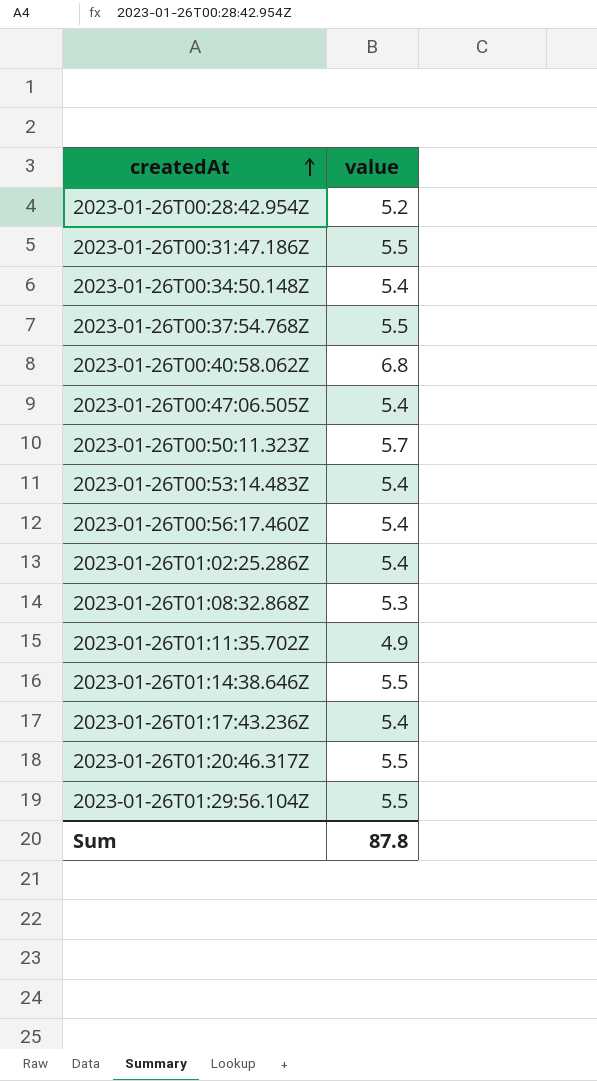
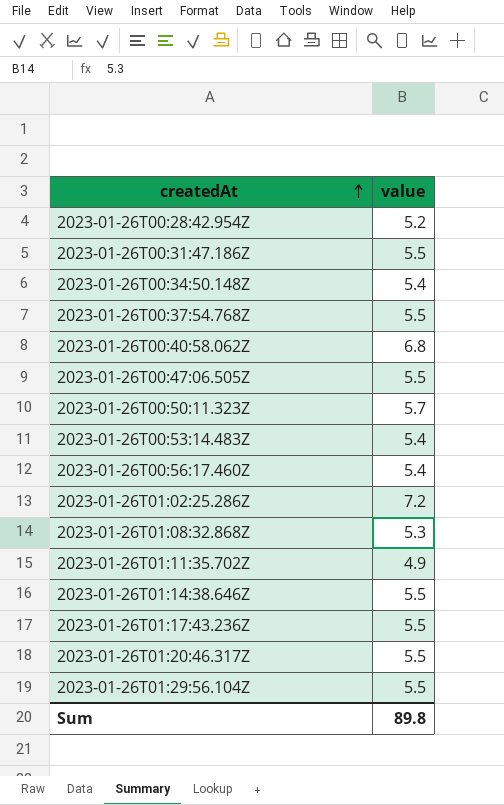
2023-01-26T00:47:06.505Z | value: 5.4 -> 5.5
2023-01-26T01:02:25.286Z | value: 5.4 -> 7.2
2023-01-26T01:17:43.236Z | value: 5.4 -> 5.5
Sum | value: 87.8 -> 89.8

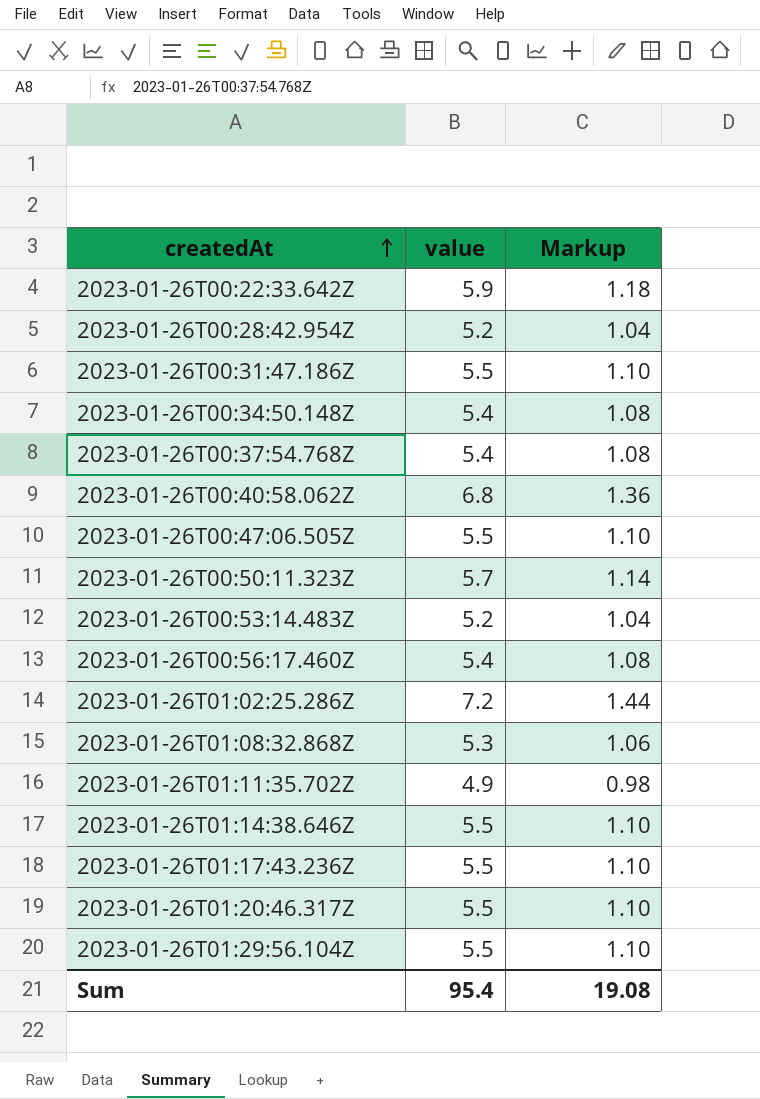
column Markup | formula: none -> [value] * 0.2
row 2023-01-26T00:22:33.642Z: none -> 5.9 | 1.18
2023-01-26T00:37:54.768Z | value: 5.5 -> 5.4
2023-01-26T00:53:14.483Z | value: 5.4 -> 5.2
Sum | value: 89.8 -> 95.4

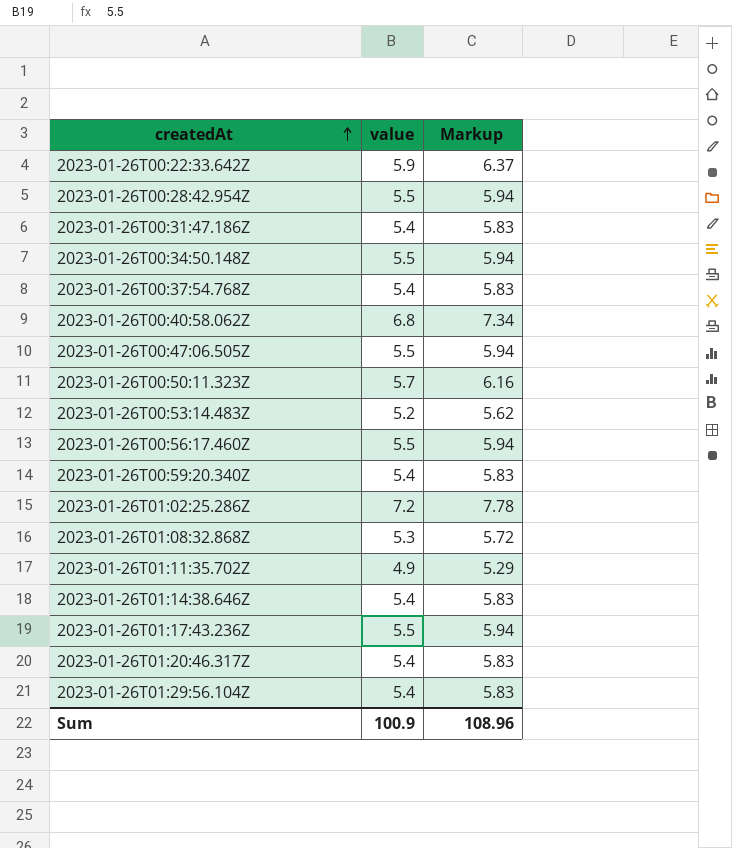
column Markup | formula: [value] * 0.2 -> [value] * 1.08
2023-01-26T00:28:42.954Z | value: 5.2 -> 5.5
2023-01-26T00:31:47.186Z | value: 5.5 -> 5.4
2023-01-26T00:34:50.148Z | value: 5.4 -> 5.5
2023-01-26T00:56:17.460Z | value: 5.4 -> 5.5
row 2023-01-26T00:59:20.340Z: none -> 5.4 | 5.83
2023-01-26T01:14:38.646Z | value: 5.5 -> 5.4
2023-01-26T01:20:46.317Z | value: 5.5 -> 5.4
2023-01-26T01:29:56.104Z | value: 5.5 -> 5.4
Sum | value: 95.4 -> 100.9
Sum | Markup: 19.08 -> 108.96

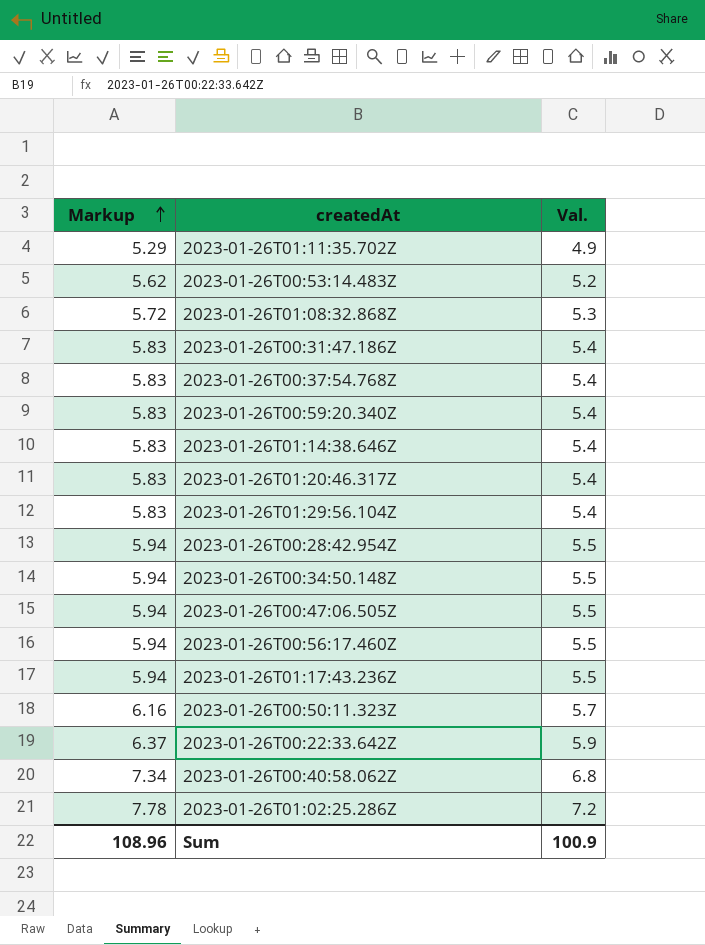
row order: createdAt ascending -> Markup ascending
column Markup | position: 3 -> 1
column name: value -> Val.

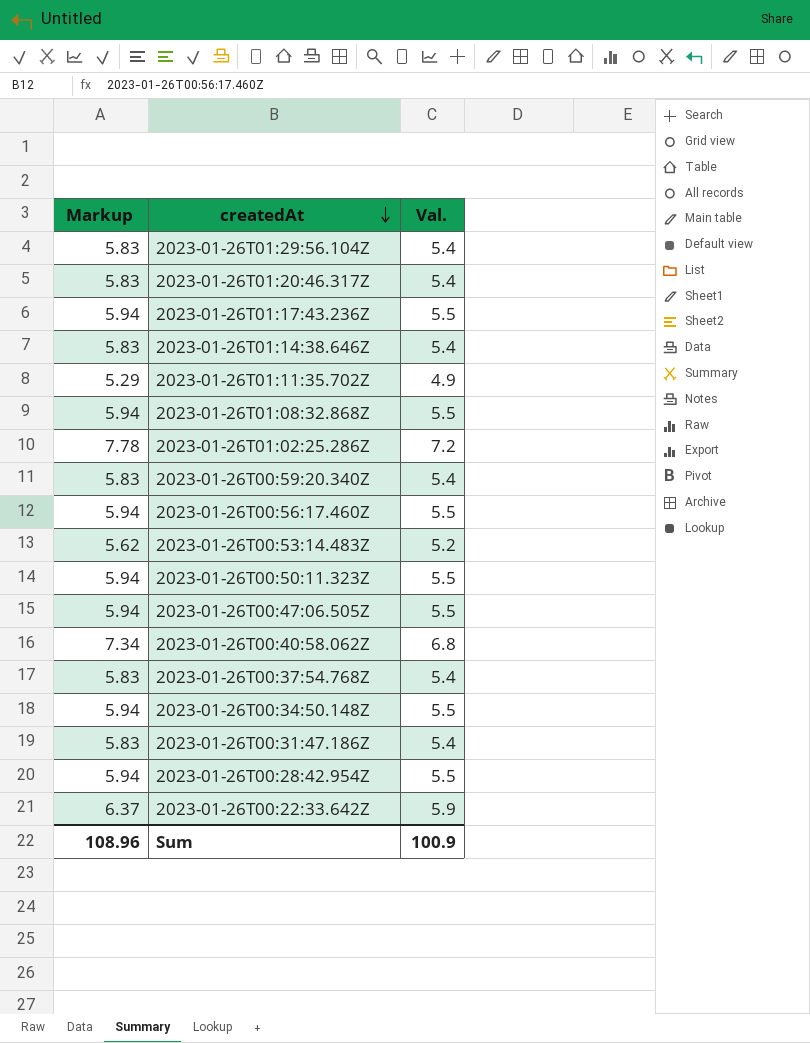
row order: Markup ascending -> createdAt descending
2023-01-26T01:08:32.868Z | Markup: 5.72 -> 5.94
2023-01-26T01:08:32.868Z | Val.: 5.3 -> 5.5
2023-01-26T00:50:11.323Z | Markup: 6.16 -> 5.94
2023-01-26T00:50:11.323Z | Val.: 5.7 -> 5.5

